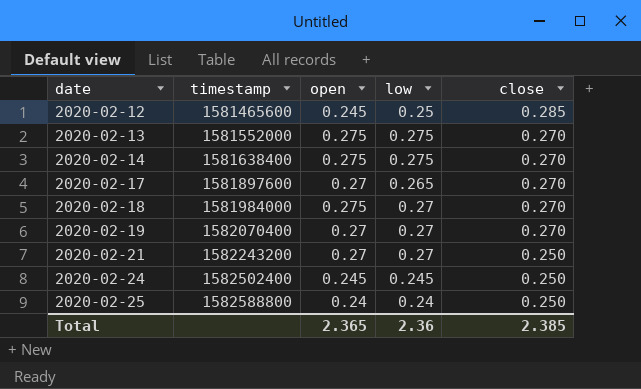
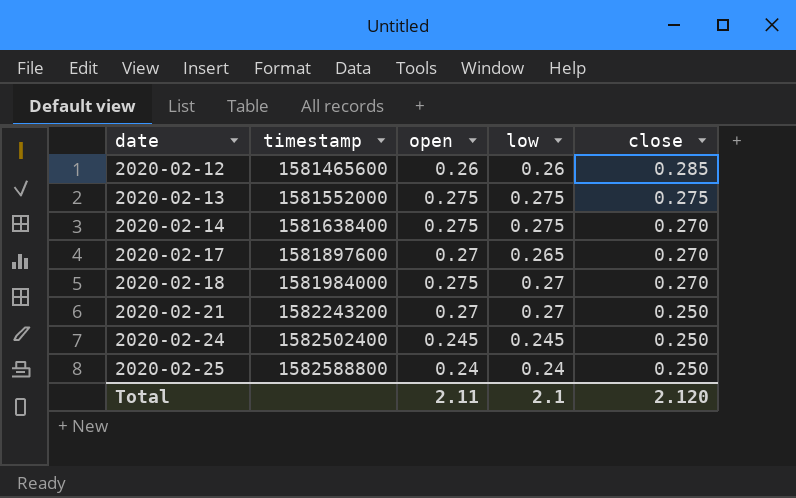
row 2020-02-19: 1582070400 | 0.27 | 0.27 | 0.270 -> none
2020-02-12 | open: 0.245 -> 0.26
2020-02-12 | low: 0.25 -> 0.26
2020-02-13 | close: 0.270 -> 0.275
Total | open: 2.365 -> 2.11
Total | low: 2.36 -> 2.1
Total | close: 2.385 -> 2.120

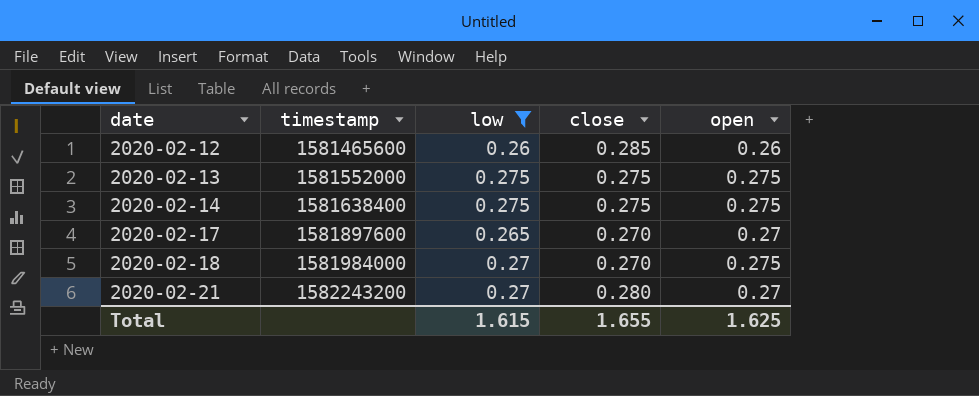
filter: none -> low >= 0.26
column open | position: 3 -> 5
2020-02-14 | close: 0.270 -> 0.275
2020-02-21 | close: 0.250 -> 0.280
Total | low: 2.1 -> 1.615
Total | close: 2.120 -> 1.655
Total | open: 2.11 -> 1.625

